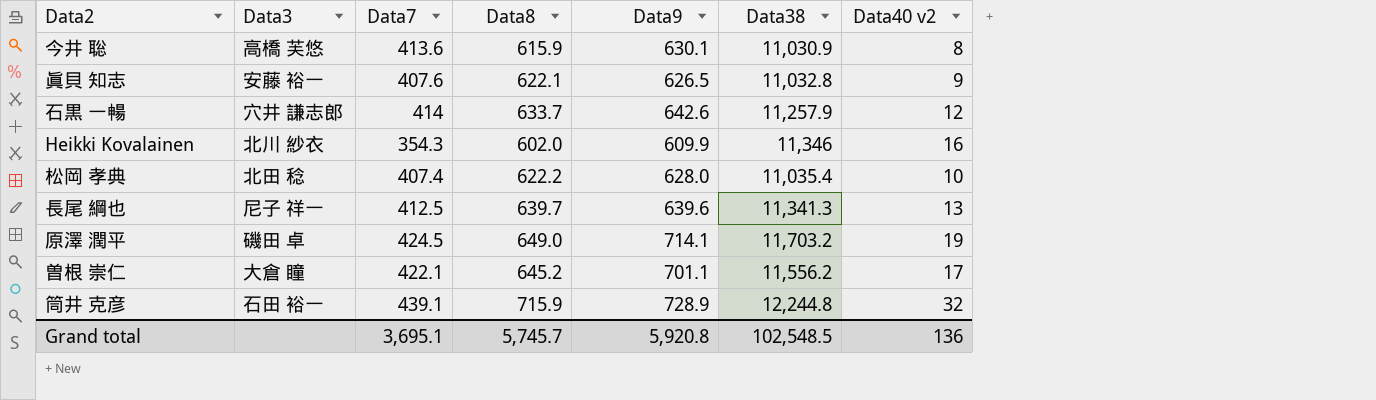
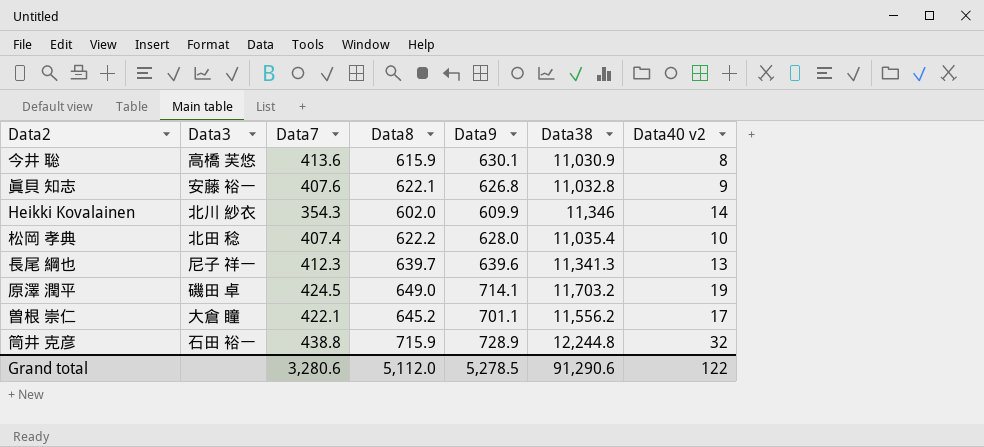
row 石黒 一暢: 穴井 謙志郎 | 414 | 633.7 | 642.6 | 11,257.9 | 12 -> none
眞貝 知志 | Data9: 626.5 -> 626.8
Heikki Kovalainen | Data40 v2: 16 -> 14
長尾 綱也 | Data7: 412.5 -> 412.3
筒井 克彦 | Data7: 439.1 -> 438.8
Grand total | Data7: 3,695.1 -> 3,280.6
Grand total | Data8: 5,745.7 -> 5,112.0
Grand total | Data9: 5,920.8 -> 5,278.5
Grand total | Data38: 102,548.5 -> 91,290.6
Grand total | Data40 v2: 136 -> 122

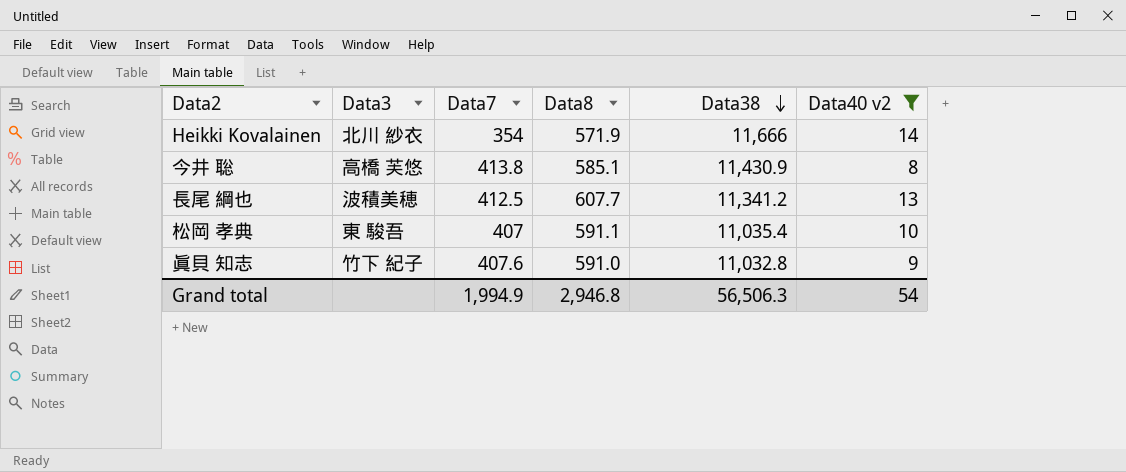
filter: none -> Data40 v2 <= 14
row order: none -> Data38 descending
column Data9 | position: 5 -> none
Heikki Kovalainen | Data7: 354.3 -> 354
Heikki Kovalainen | Data8: 602.0 -> 571.9
Heikki Kovalainen | Data38: 11,346 -> 11,666
今井 聡 | Data7: 413.6 -> 413.8
今井 聡 | Data8: 615.9 -> 585.1
今井 聡 | Data38: 11,030.9 -> 11,430.9
長尾 綱也 | Data3: 尼子 祥一 -> 波積美穂
長尾 綱也 | Data7: 412.3 -> 412.5
長尾 綱也 | Data8: 639.7 -> 607.7
長尾 綱也 | Data38: 11,341.3 -> 11,341.2
松岡 孝典 | Data3: 北田 稔 -> 東 駿吾
松岡 孝典 | Data7: 407.4 -> 407
松岡 孝典 | Data8: 622.2 -> 591.1
眞貝 知志 | Data3: 安藤 裕一 -> 竹下 紀子
眞貝 知志 | Data8: 622.1 -> 591.0
Grand total | Data7: 3,280.6 -> 1,994.9
Grand total | Data8: 5,112.0 -> 2,946.8
Grand total | Data38: 91,290.6 -> 56,506.3
Grand total | Data40 v2: 122 -> 54

